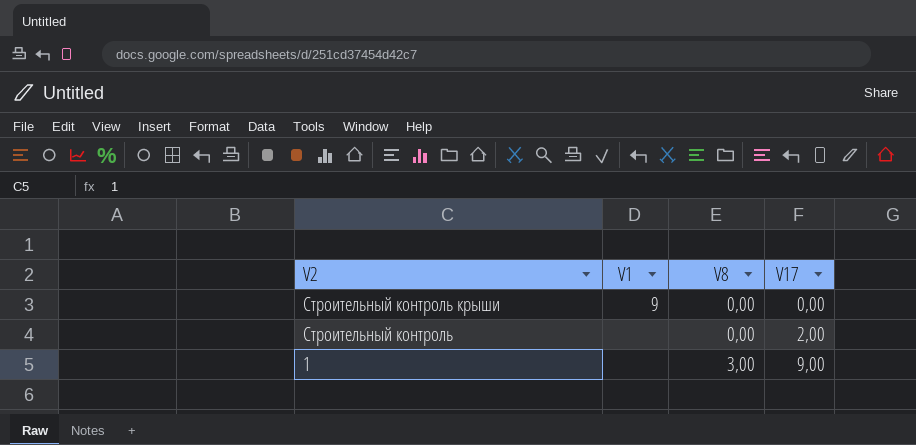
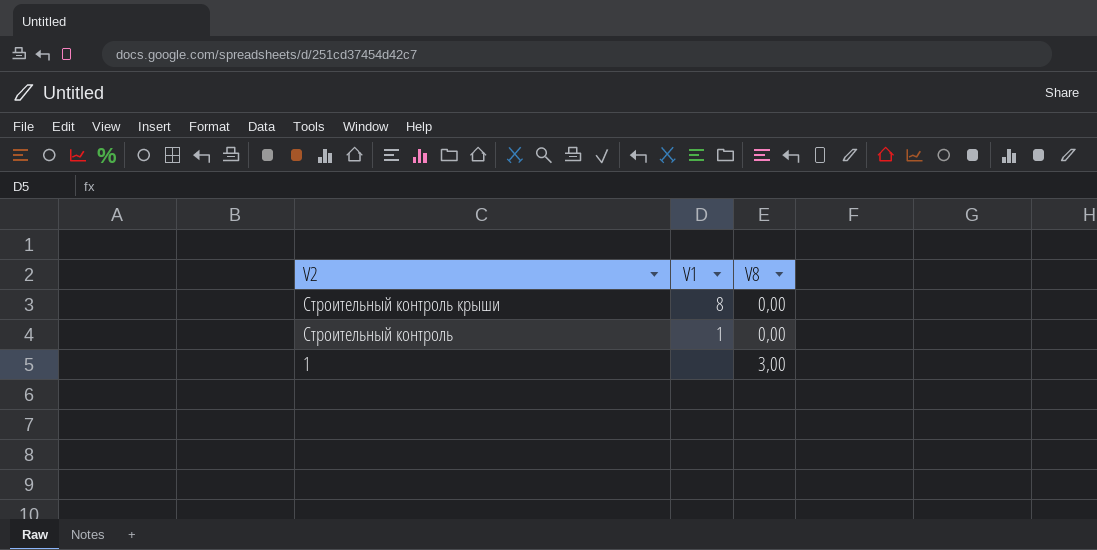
column V17 | position: 4 -> none
Строительный контроль крыши | V1: 9 -> 8
Строительный контроль | V1: none -> 1

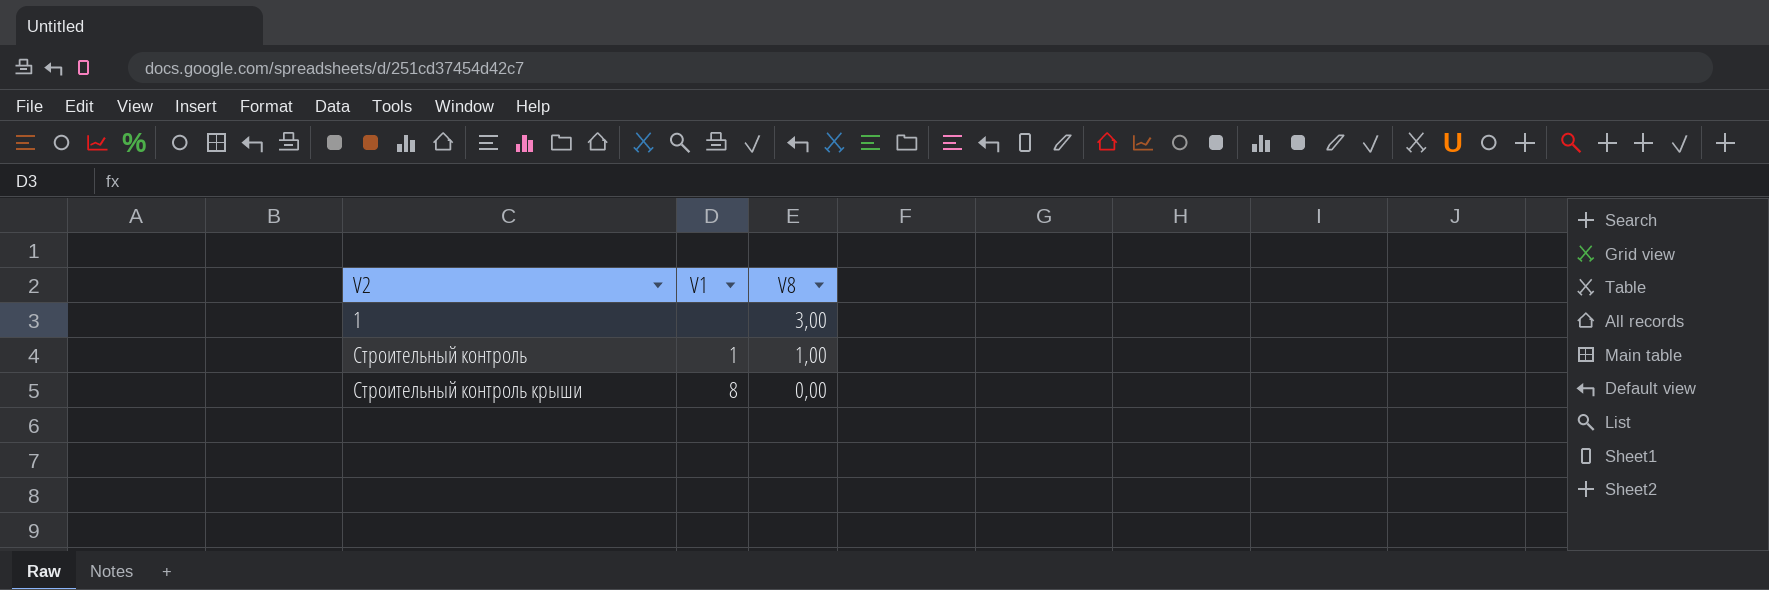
row order: V2 descending -> V2 ascending
Строительный контроль | V8: 0,00 -> 1,00

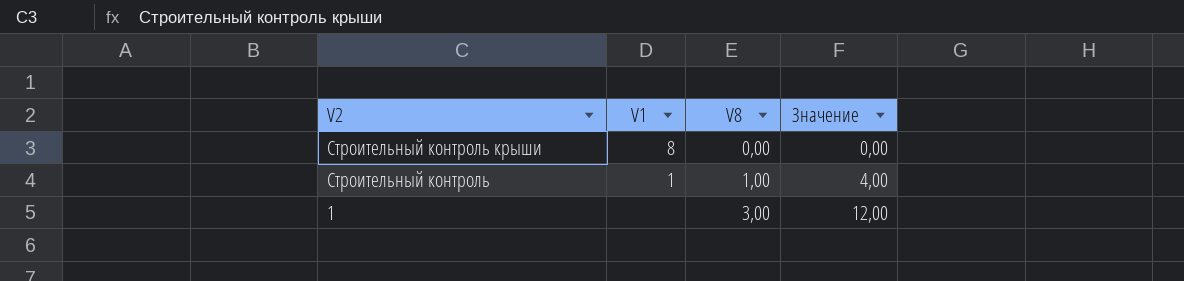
row order: V2 ascending -> V2 descending
column Значение | formula: none -> [V8] * 4

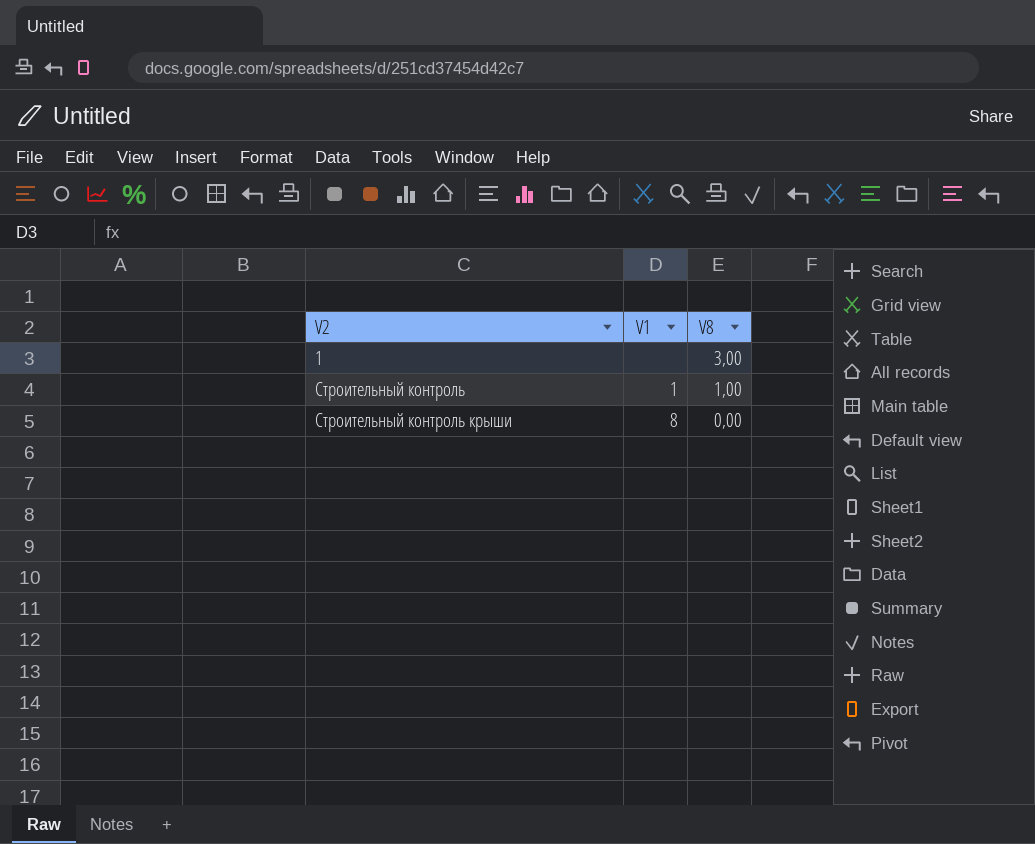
row order: V2 descending -> V2 ascending
column Значение | formula: [V8] * 4 -> none

